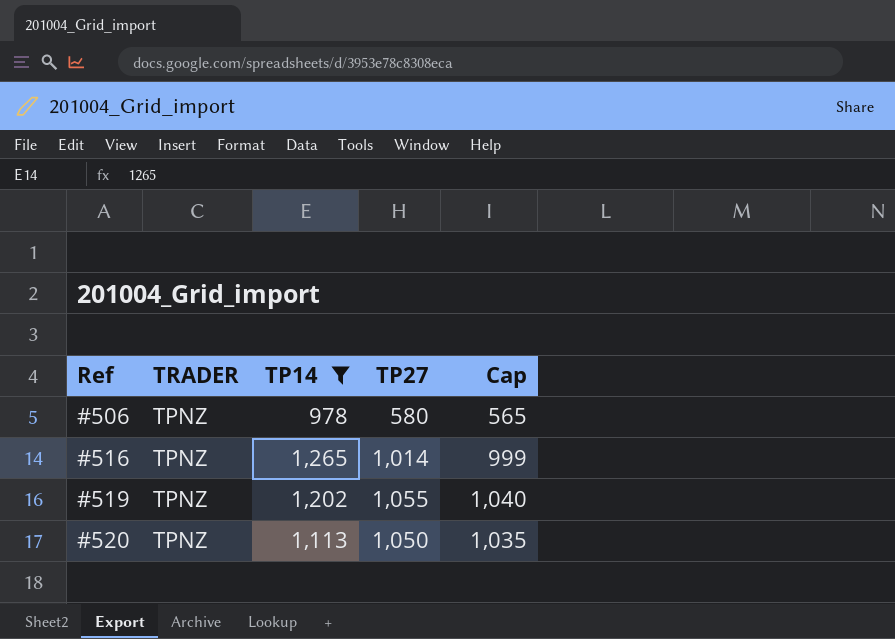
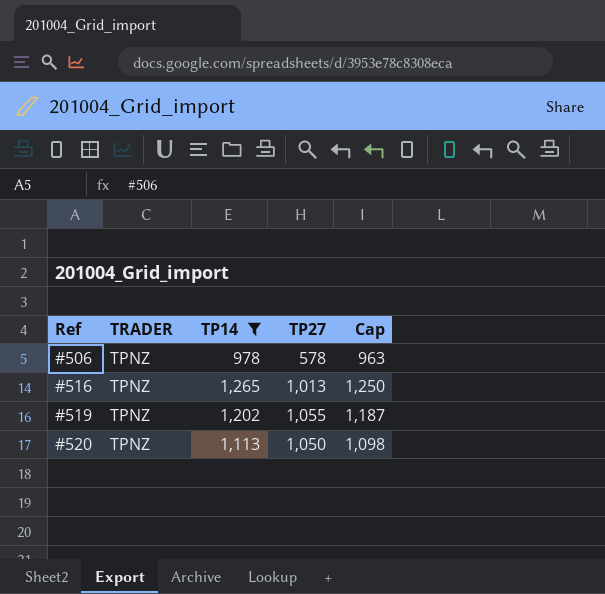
column Cap | formula: [TP27] - 15 -> [TP14] - 15
#506 | TP27: 580 -> 578
#516 | TP27: 1,014 -> 1,013

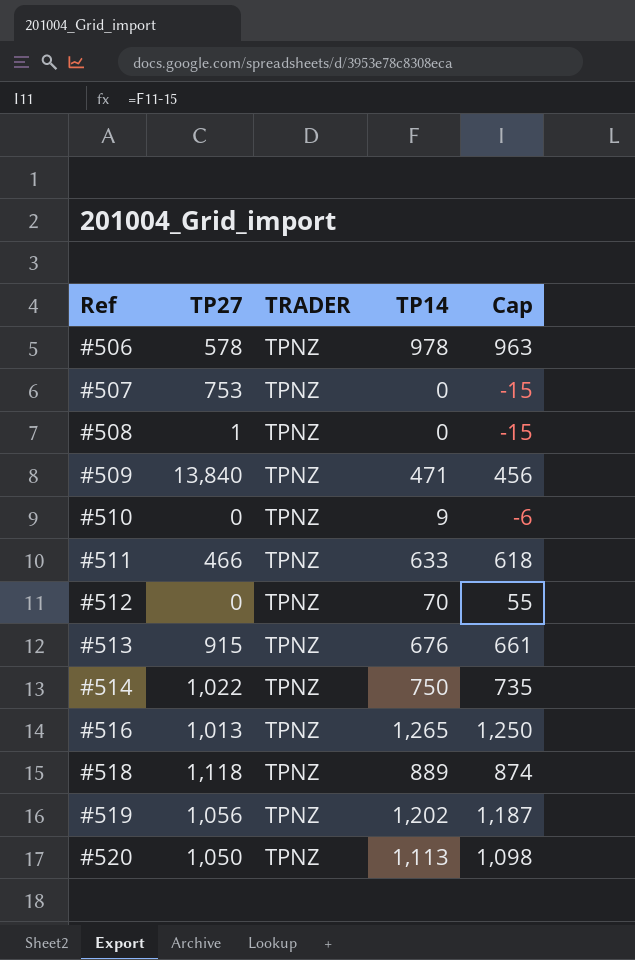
filter: TP14 >= 978 -> none
column TP27 | position: 4 -> 2
#519 | TP27: 1,055 -> 1,056

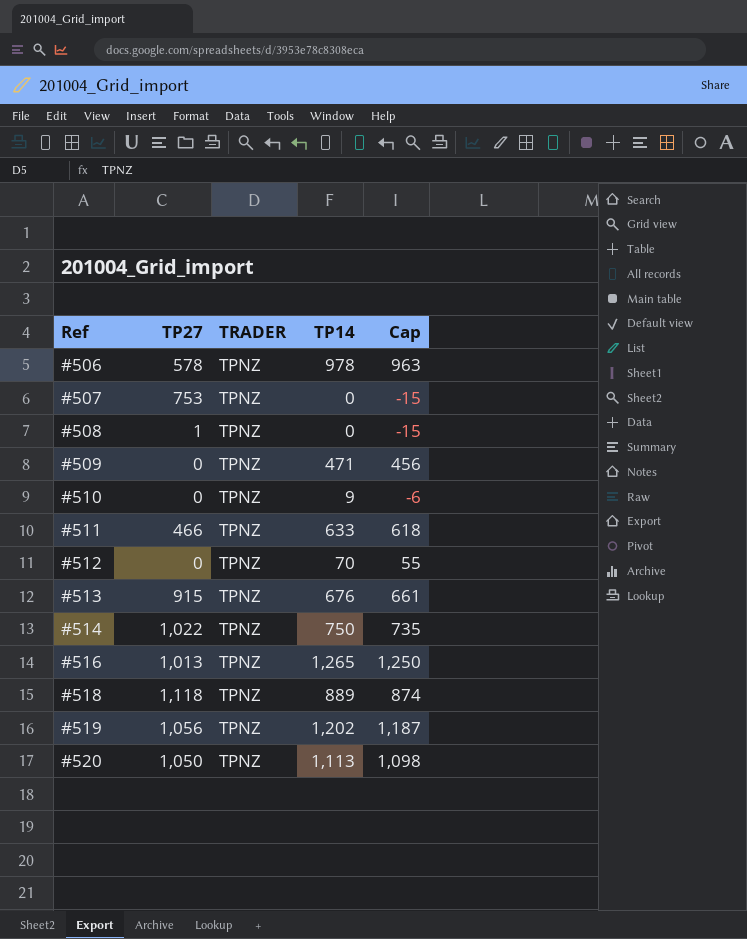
#509 | TP27: 13,840 -> 0

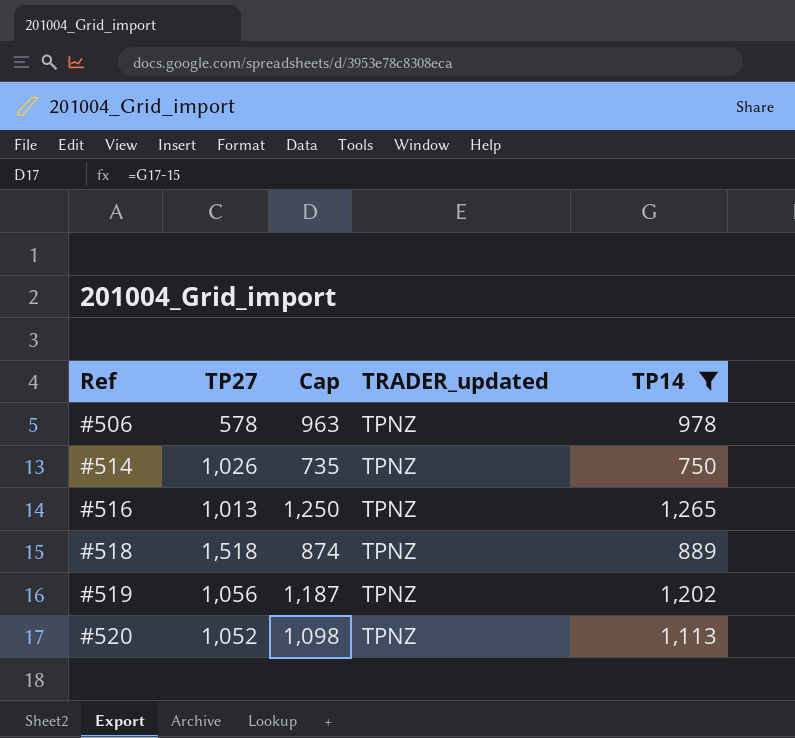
filter: none -> TP14 >= 750
column Cap | position: 5 -> 3
column name: TRADER -> TRADER_updated
#514 | TP27: 1,022 -> 1,026
#518 | TP27: 1,118 -> 1,518
#520 | TP27: 1,050 -> 1,052

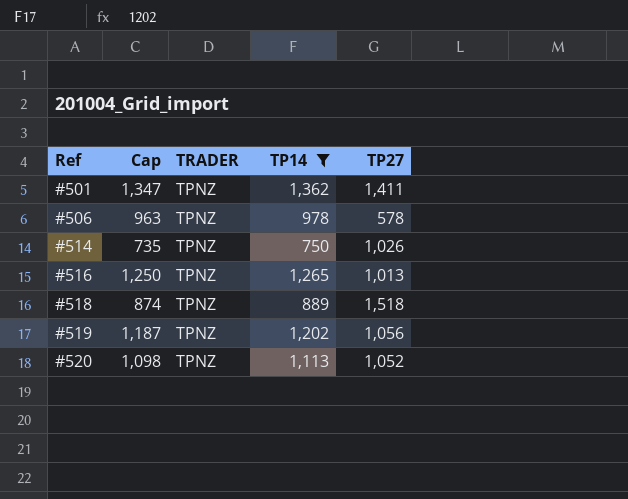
column name: TRADER_updated -> TRADER
column TP27 | position: 2 -> 5
row #501: none -> 1,347 | TPNZ | 1,362 | 1,411

